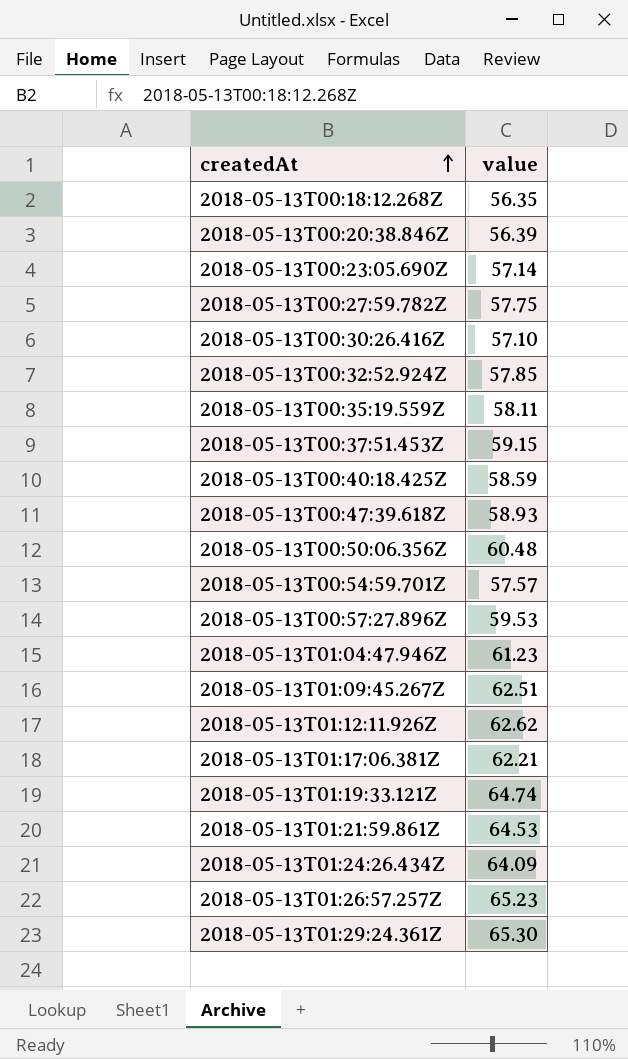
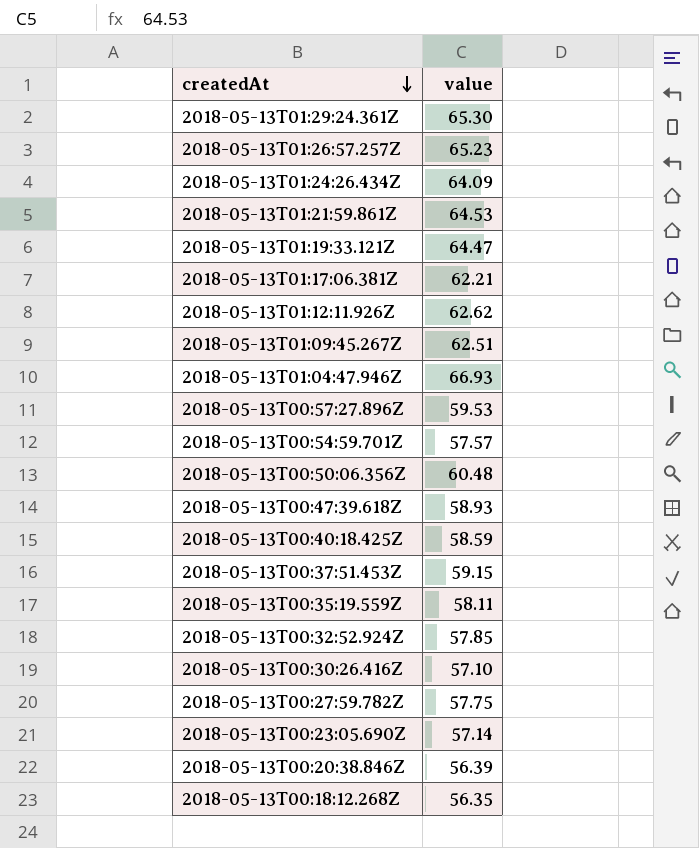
row order: createdAt ascending -> createdAt descending
2018-05-13T01:19:33.121Z | value: 64.74 -> 64.47
2018-05-13T01:04:47.946Z | value: 61.23 -> 66.93

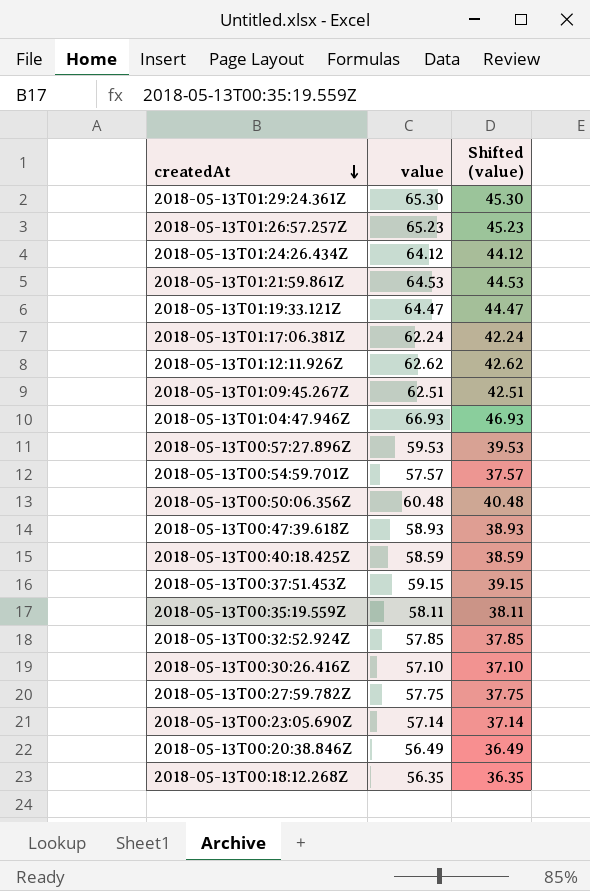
column Shifted (value) | formula: none -> [value] - 20
2018-05-13T01:24:26.434Z | value: 64.09 -> 64.12
2018-05-13T01:17:06.381Z | value: 62.21 -> 62.24
2018-05-13T00:20:38.846Z | value: 56.39 -> 56.49

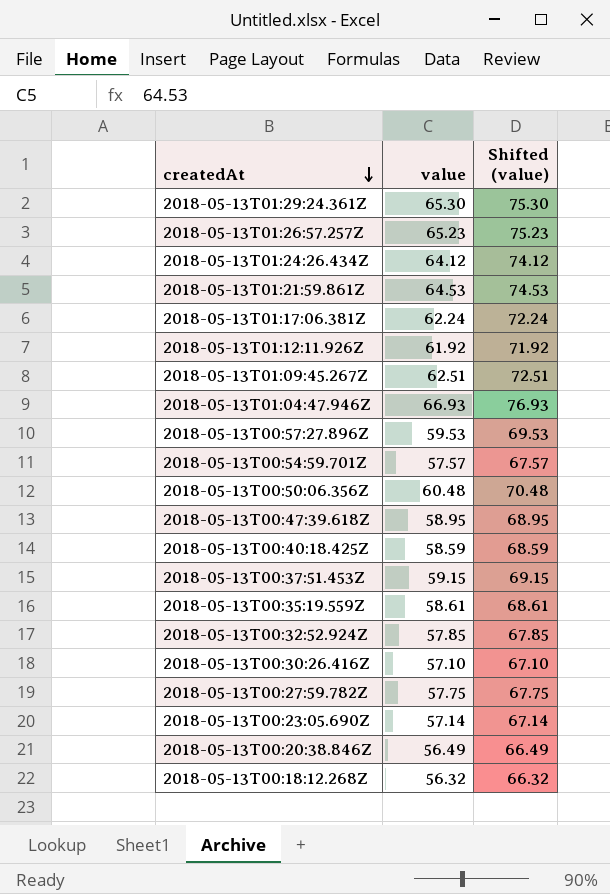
column Shifted (value) | formula: [value] - 20 -> [value] + 10
row 2018-05-13T01:19:33.121Z: 64.47 | 44.47 -> none
2018-05-13T01:12:11.926Z | value: 62.62 -> 61.92
2018-05-13T00:47:39.618Z | value: 58.93 -> 58.95
2018-05-13T00:35:19.559Z | value: 58.11 -> 58.61
2018-05-13T00:18:12.268Z | value: 56.35 -> 56.32

